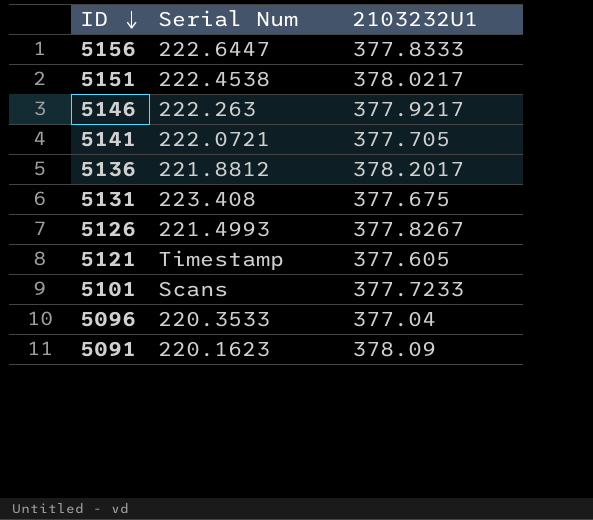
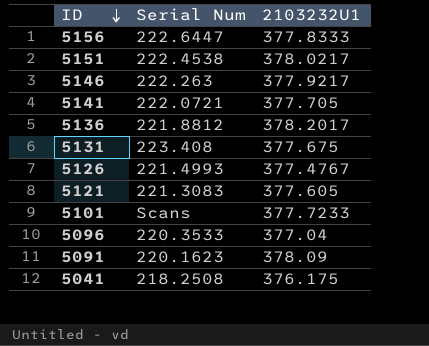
5126 | 2103232U1: 377.8267 -> 377.4767
5121 | Serial Num: Timestamp -> 221.3083
row 5041: none -> 218.2508 | 376.175

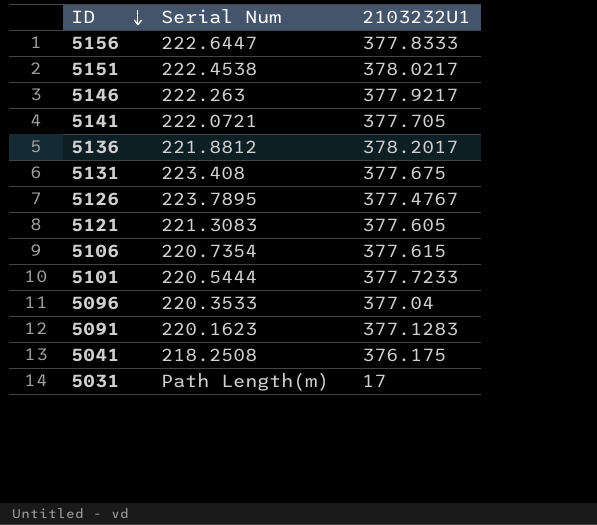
5126 | Serial Num: 221.4993 -> 223.7895
row 5106: none -> 220.7354 | 377.615
5101 | Serial Num: Scans -> 220.5444
5091 | 2103232U1: 378.09 -> 377.1283
row 5031: none -> Path Length(m) | 17

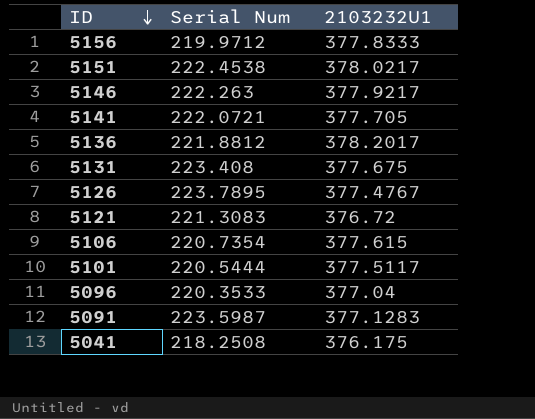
row 5031: Path Length(m) | 17 -> none
5156 | Serial Num: 222.6447 -> 219.9712
5121 | 2103232U1: 377.605 -> 376.72
5101 | 2103232U1: 377.7233 -> 377.5117
5091 | Serial Num: 220.1623 -> 223.5987

